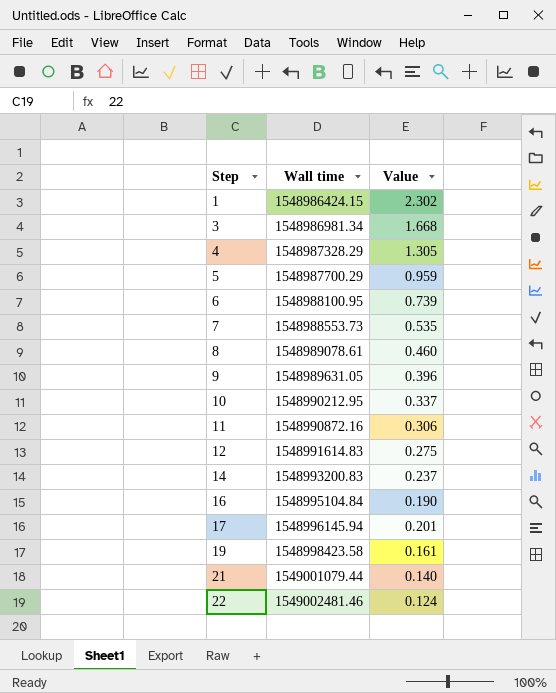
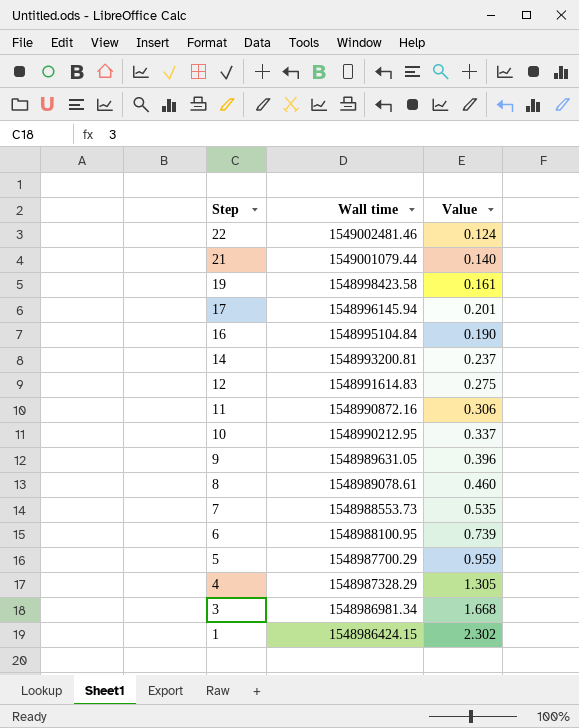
row order: Step ascending -> Step descending
14 | Wall time: 1548993200.83 -> 1548993200.81

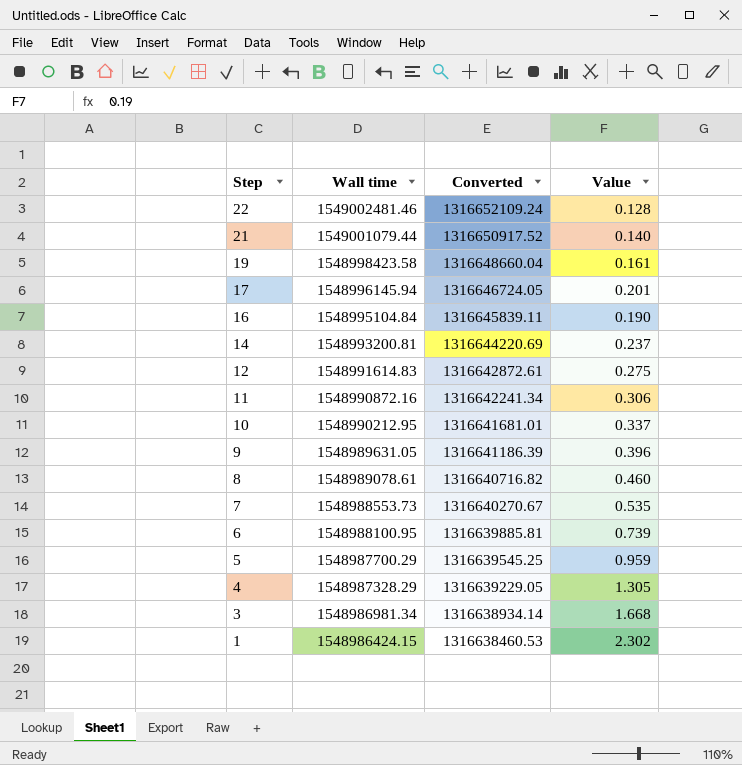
column Converted | formula: none -> [Wall time] * 0.85
22 | Value: 0.124 -> 0.128

